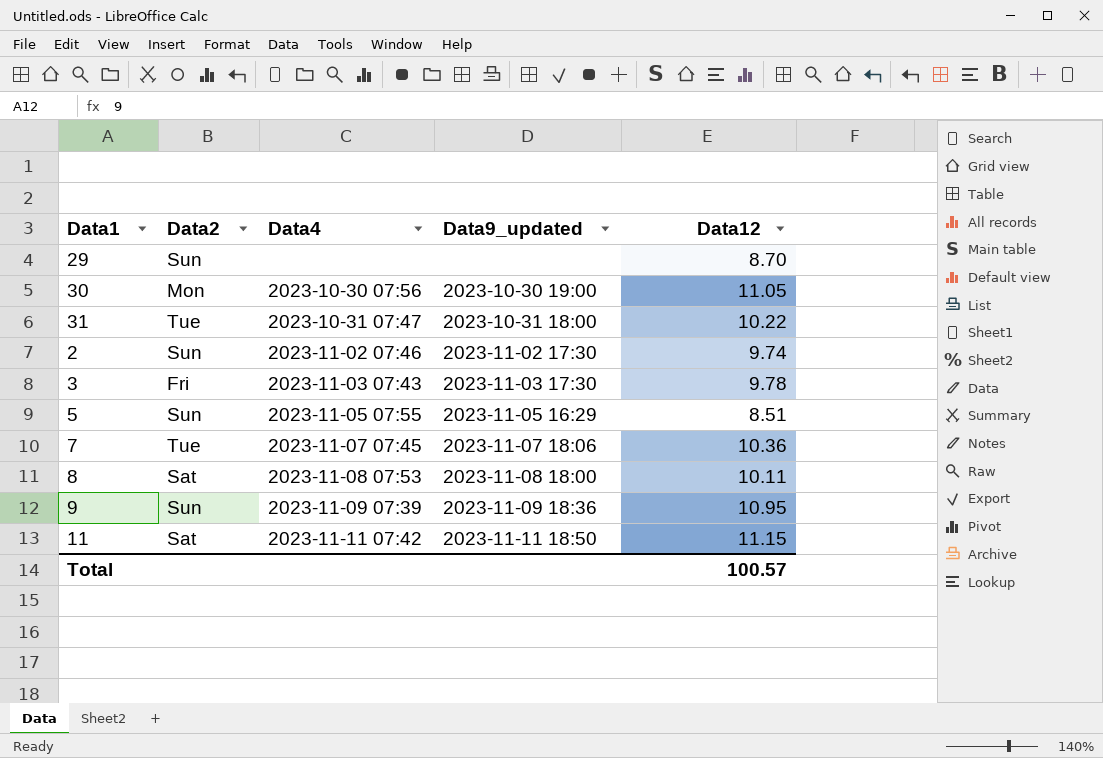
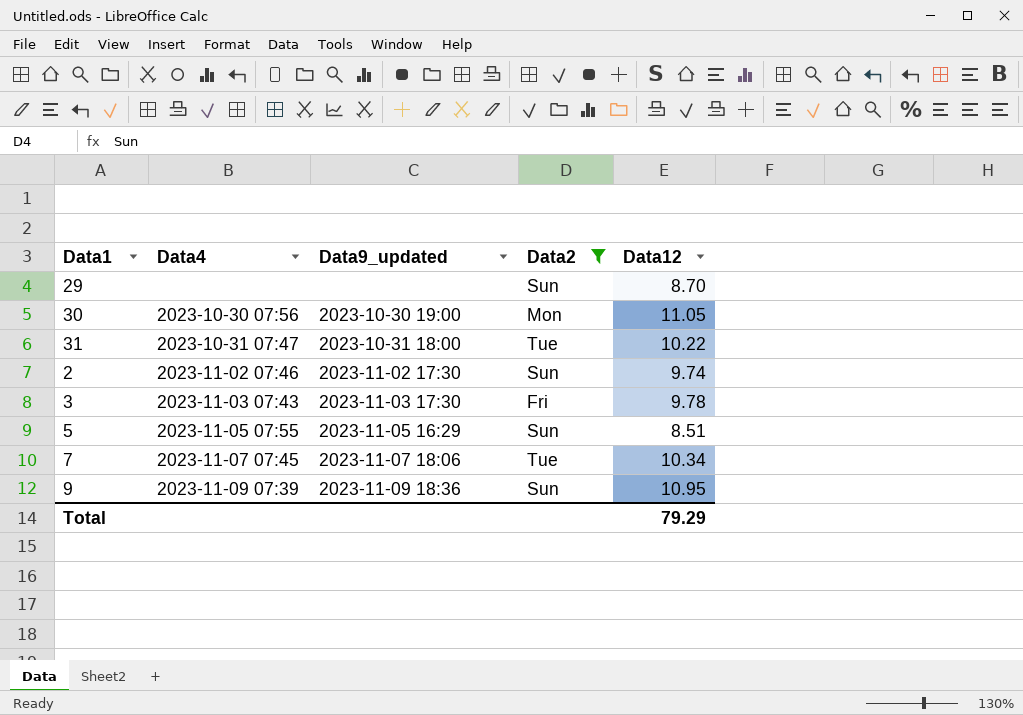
filter: none -> Data2 != Sat
column Data2 | position: 2 -> 4
7 | Data12: 10.36 -> 10.34
Total | Data12: 100.57 -> 79.29

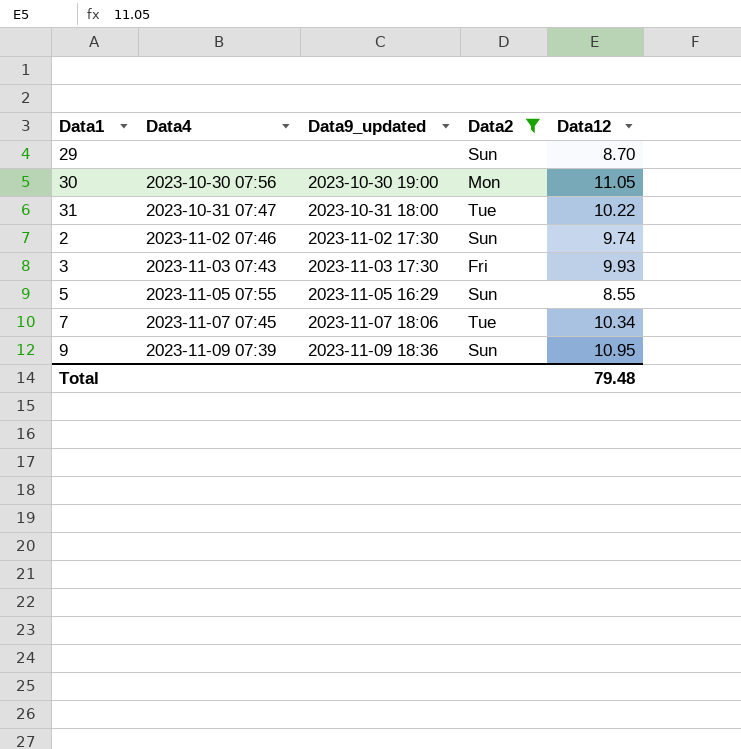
3 | Data12: 9.78 -> 9.93
5 | Data12: 8.51 -> 8.55
Total | Data12: 79.29 -> 79.48

